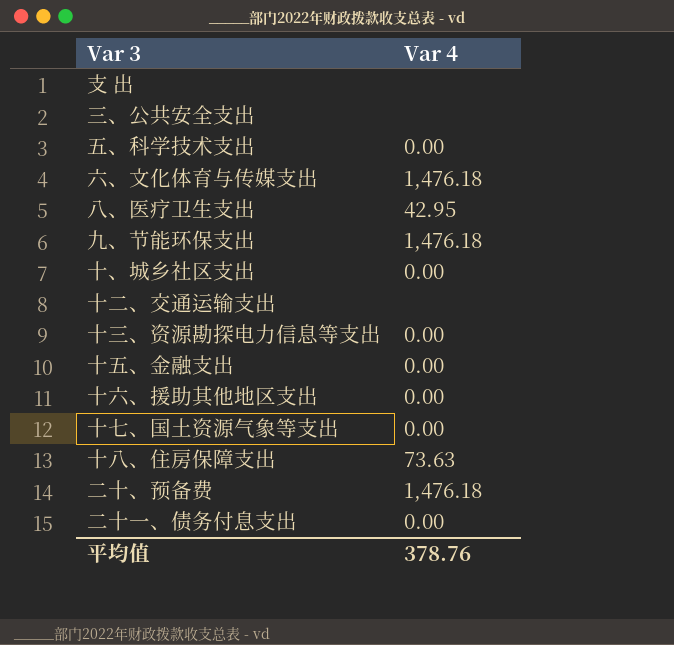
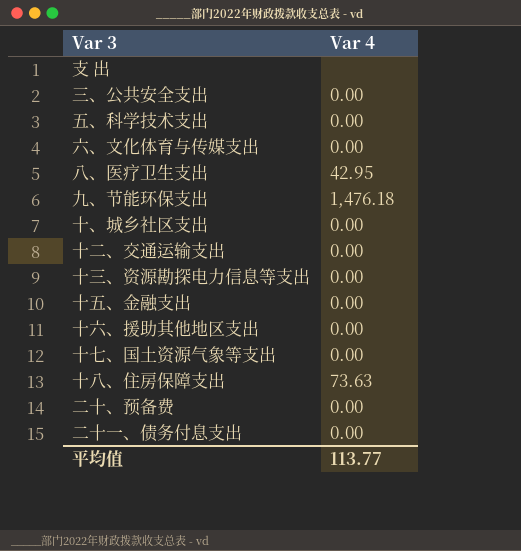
三、公共安全支出 | Var 4: none -> 0.00
六、文化体育与传媒支出 | Var 4: 1,476.18 -> 0.00
十二、交通运输支出 | Var 4: none -> 0.00
二十、预备费 | Var 4: 1,476.18 -> 0.00
平均值 | Var 4: 378.76 -> 113.77

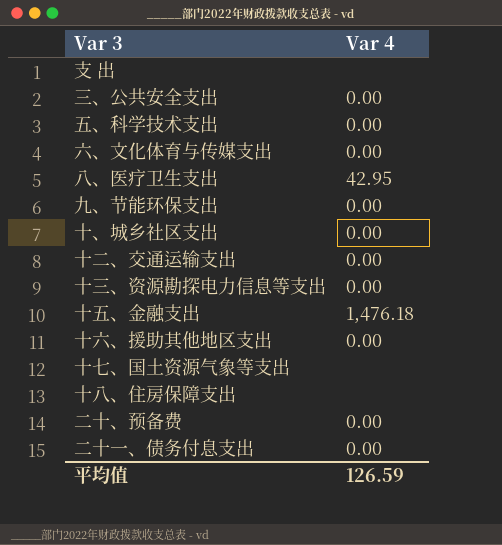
九、节能环保支出 | Var 4: 1,476.18 -> 0.00
十五、金融支出 | Var 4: 0.00 -> 1,476.18
十七、国土资源气象等支出 | Var 4: 0.00 -> none
十八、住房保障支出 | Var 4: 73.63 -> none
平均值 | Var 4: 113.77 -> 126.59

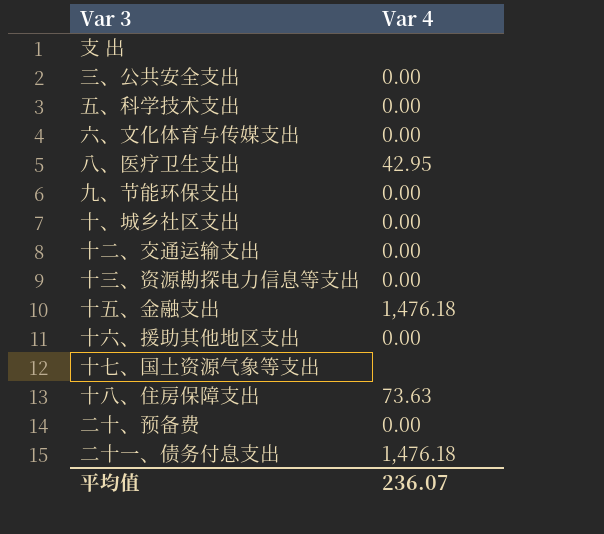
十八、住房保障支出 | Var 4: none -> 73.63
二十一、债务付息支出 | Var 4: 0.00 -> 1,476.18
平均值 | Var 4: 126.59 -> 236.07

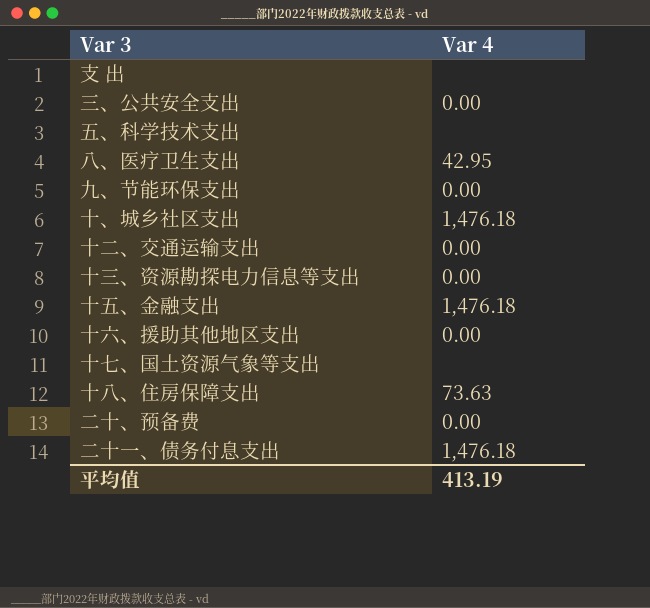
row 六、文化体育与传媒支出: 0.00 -> none
五、科学技术支出 | Var 4: 0.00 -> none
十、城乡社区支出 | Var 4: 0.00 -> 1,476.18
平均值 | Var 4: 236.07 -> 413.19

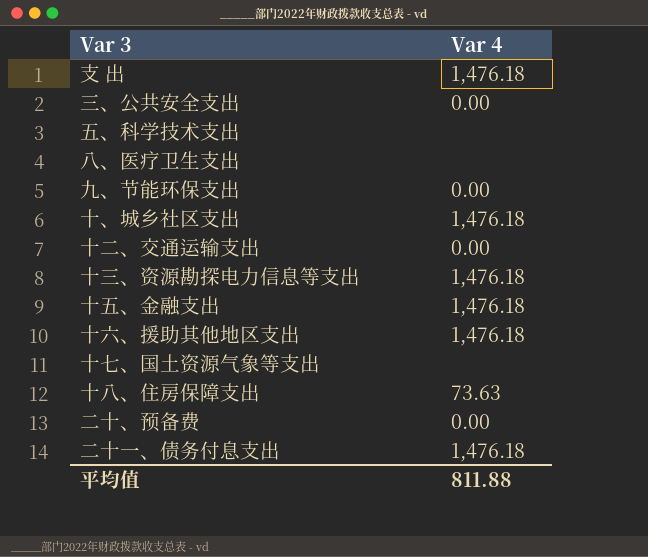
支 出 | Var 4: none -> 1,476.18
八、医疗卫生支出 | Var 4: 42.95 -> none
十三、资源勘探电力信息等支出 | Var 4: 0.00 -> 1,476.18
十六、援助其他地区支出 | Var 4: 0.00 -> 1,476.18
平均值 | Var 4: 413.19 -> 811.88

